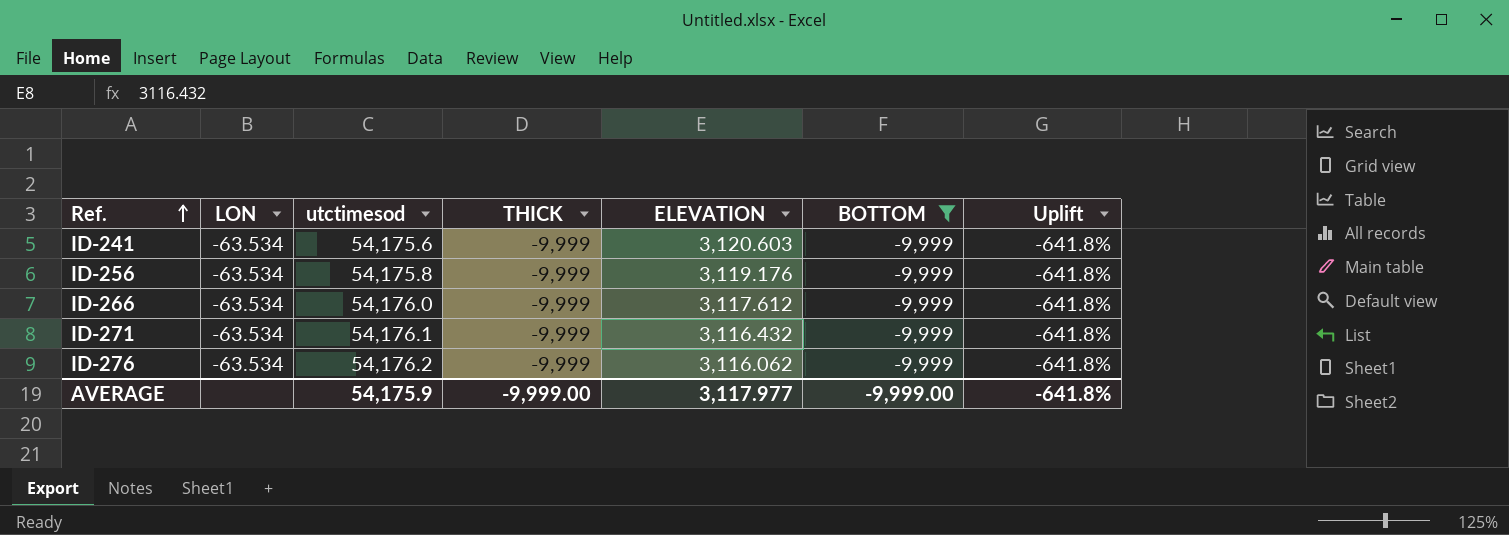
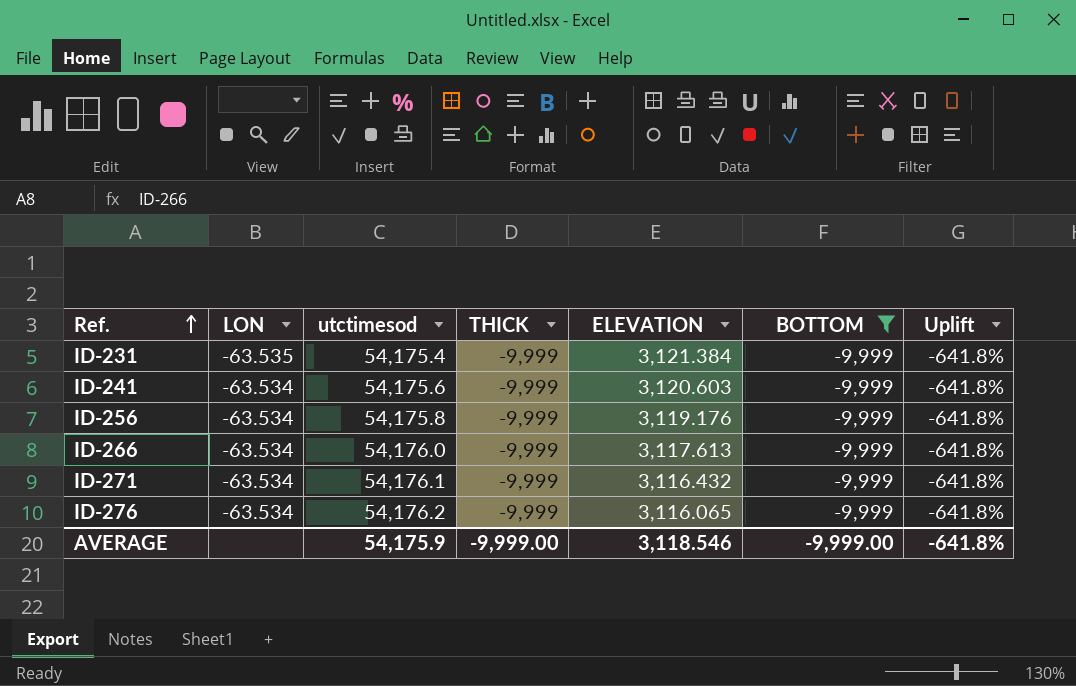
row ID-231: none -> -63.535 | 54,175.4 | -9,999 | 3,121.384 | -9,999 | -641.8%
ID-266 | ELEVATION: 3,117.612 -> 3,117.613
ID-276 | ELEVATION: 3,116.062 -> 3,116.065
AVERAGE | ELEVATION: 3,117.977 -> 3,118.546

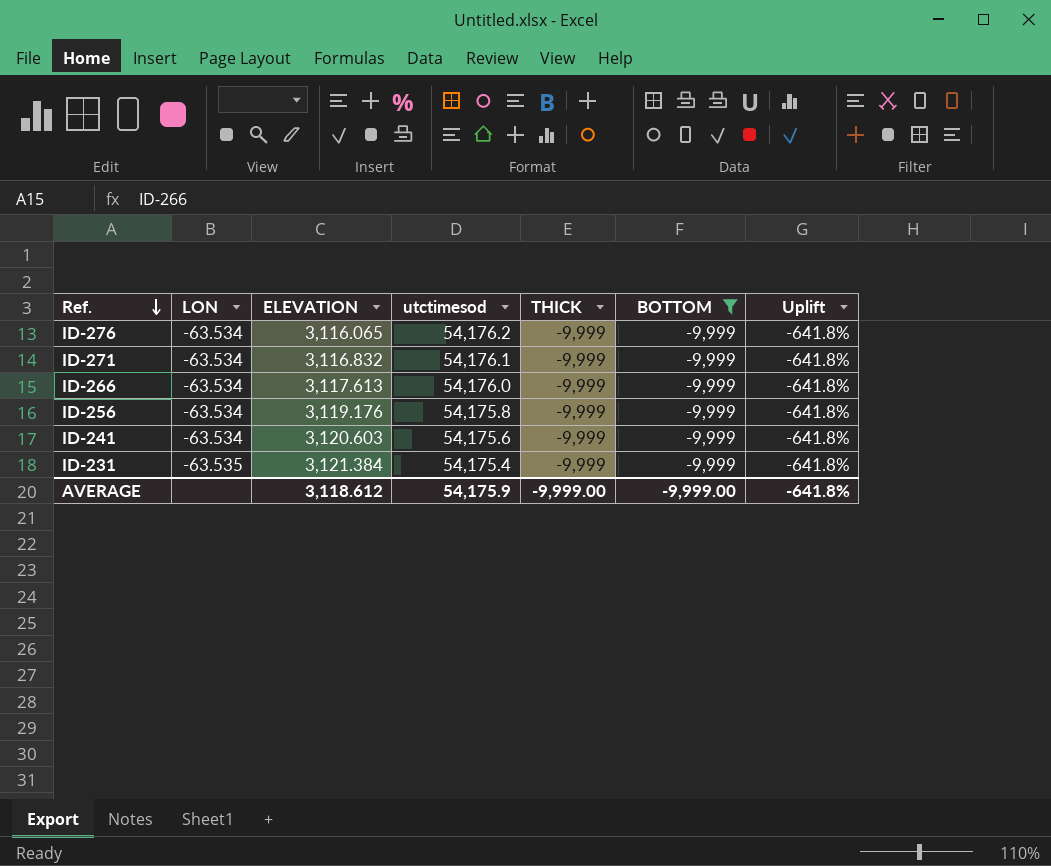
row order: Ref. ascending -> Ref. descending
column ELEVATION | position: 5 -> 3
ID-271 | ELEVATION: 3,116.432 -> 3,116.832
AVERAGE | ELEVATION: 3,118.546 -> 3,118.612

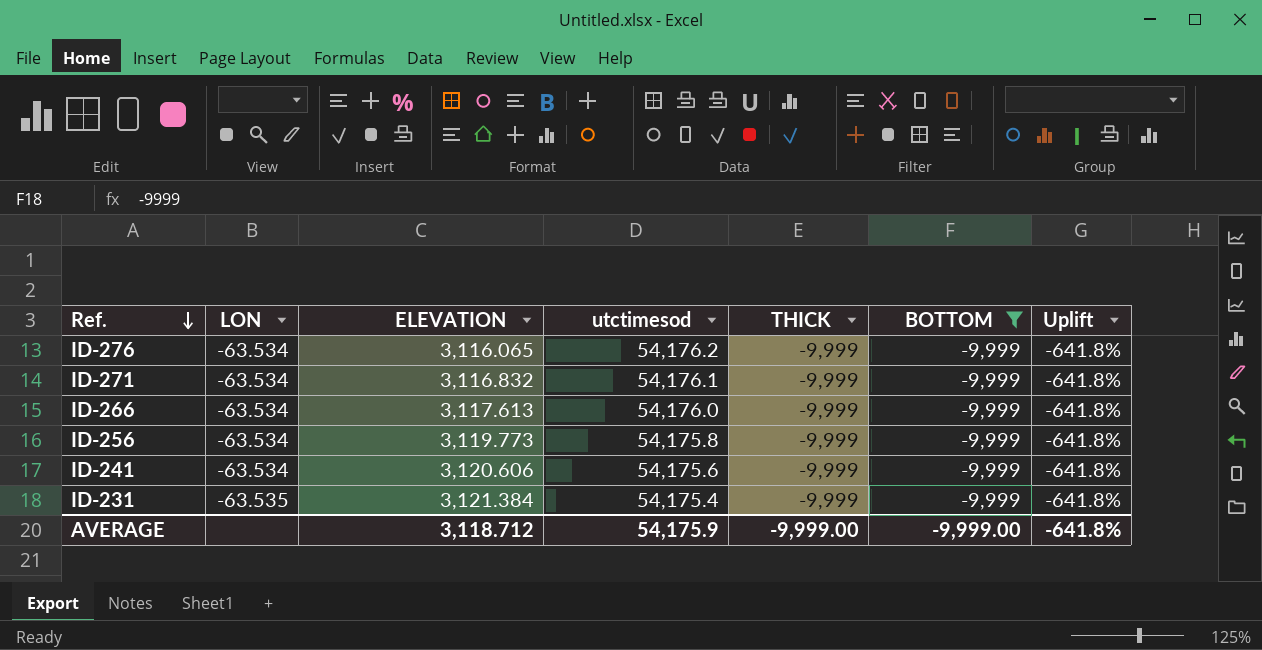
ID-256 | ELEVATION: 3,119.176 -> 3,119.773
ID-241 | ELEVATION: 3,120.603 -> 3,120.606
AVERAGE | ELEVATION: 3,118.612 -> 3,118.712

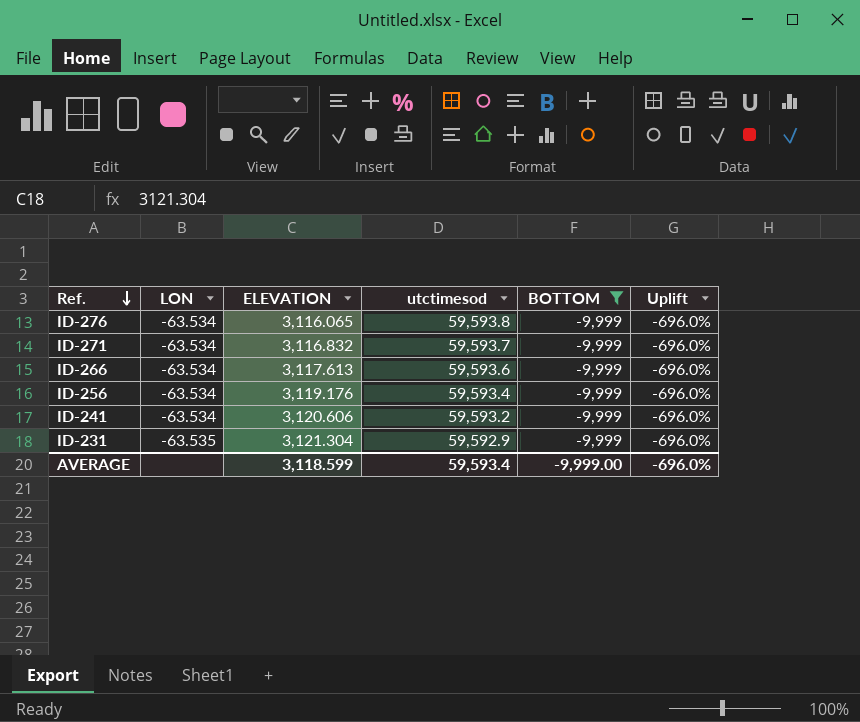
column THICK | position: 5 -> none
ID-276 | utctimesod: 54,176.2 -> 59,593.8
ID-276 | Uplift: -641.8% -> -696.0%
ID-271 | utctimesod: 54,176.1 -> 59,593.7
ID-271 | Uplift: -641.8% -> -696.0%
ID-266 | utctimesod: 54,176.0 -> 59,593.6
ID-266 | Uplift: -641.8% -> -696.0%
ID-256 | ELEVATION: 3,119.773 -> 3,119.176
ID-256 | utctimesod: 54,175.8 -> 59,593.4
ID-256 | Uplift: -641.8% -> -696.0%
ID-241 | utctimesod: 54,175.6 -> 59,593.2
ID-241 | Uplift: -641.8% -> -696.0%
ID-231 | ELEVATION: 3,121.384 -> 3,121.304
ID-231 | utctimesod: 54,175.4 -> 59,592.9
ID-231 | Uplift: -641.8% -> -696.0%
AVERAGE | ELEVATION: 3,118.712 -> 3,118.599
AVERAGE | utctimesod: 54,175.9 -> 59,593.4
AVERAGE | Uplift: -641.8% -> -696.0%

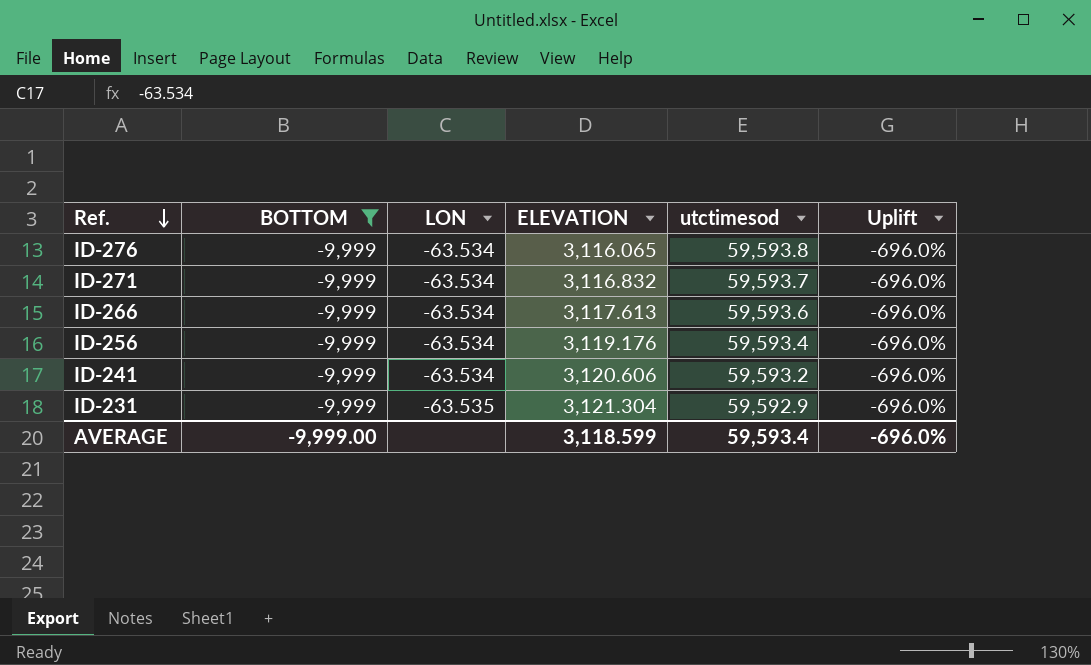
column BOTTOM | position: 5 -> 2

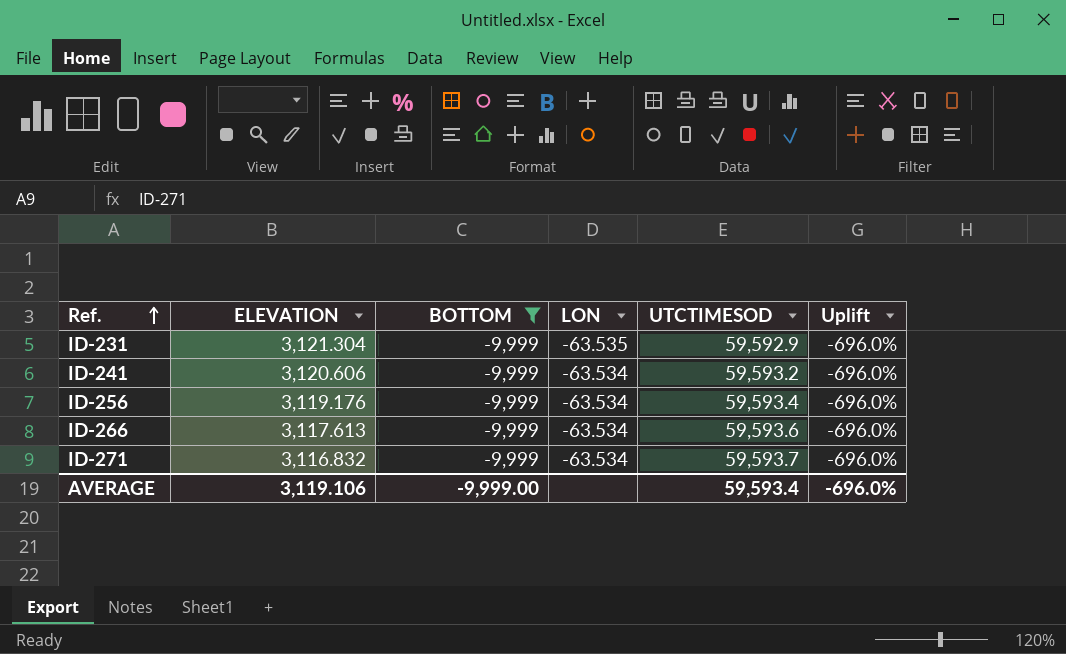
row order: Ref. descending -> Ref. ascending
column ELEVATION | position: 4 -> 2
column name: utctimesod -> UTCTIMESOD
row ID-276: -9,999 | -63.534 | 3,116.065 | 59,593.8 | -696.0% -> none
AVERAGE | ELEVATION: 3,118.599 -> 3,119.106

